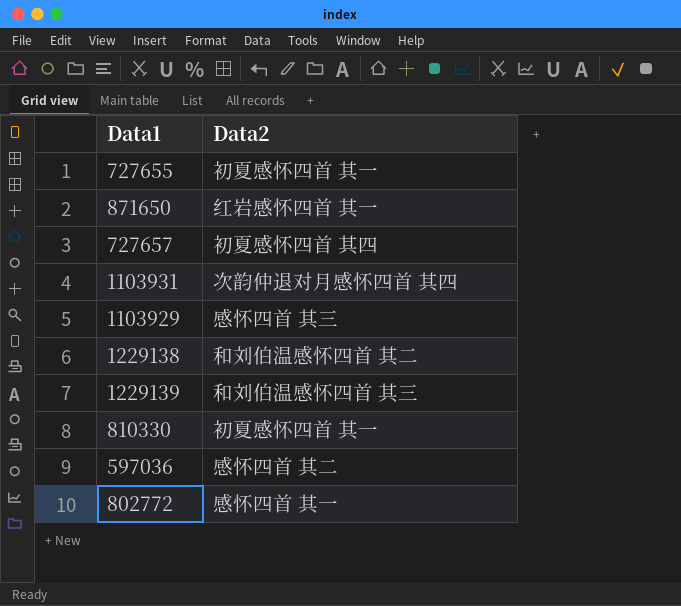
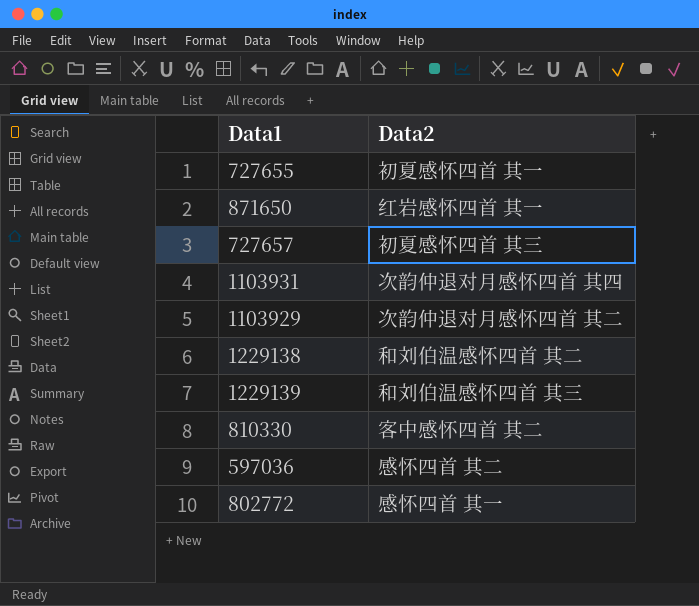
727657 | Data2: 初夏感怀四首 其四 -> 初夏感怀四首 其三
1103929 | Data2: 感怀四首 其三 -> 次韵仲退对月感怀四首 其二
810330 | Data2: 初夏感怀四首 其一 -> 客中感怀四首 其二

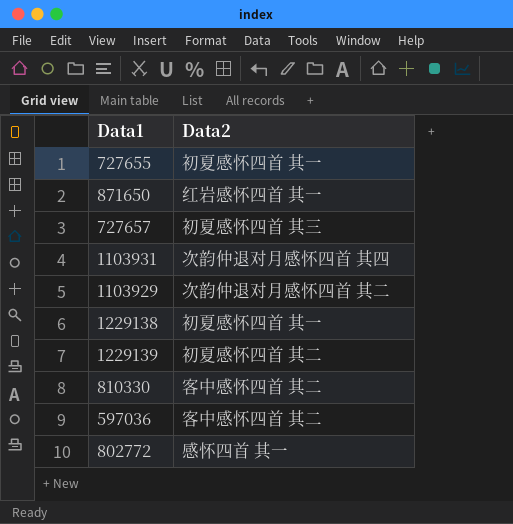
1229138 | Data2: 和刘伯温感怀四首 其二 -> 初夏感怀四首 其一
1229139 | Data2: 和刘伯温感怀四首 其三 -> 初夏感怀四首 其二
597036 | Data2: 感怀四首 其二 -> 客中感怀四首 其二

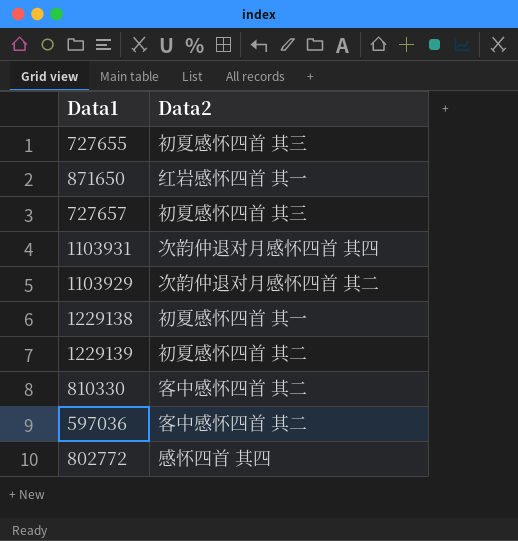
727655 | Data2: 初夏感怀四首 其一 -> 初夏感怀四首 其三
802772 | Data2: 感怀四首 其一 -> 感怀四首 其四

